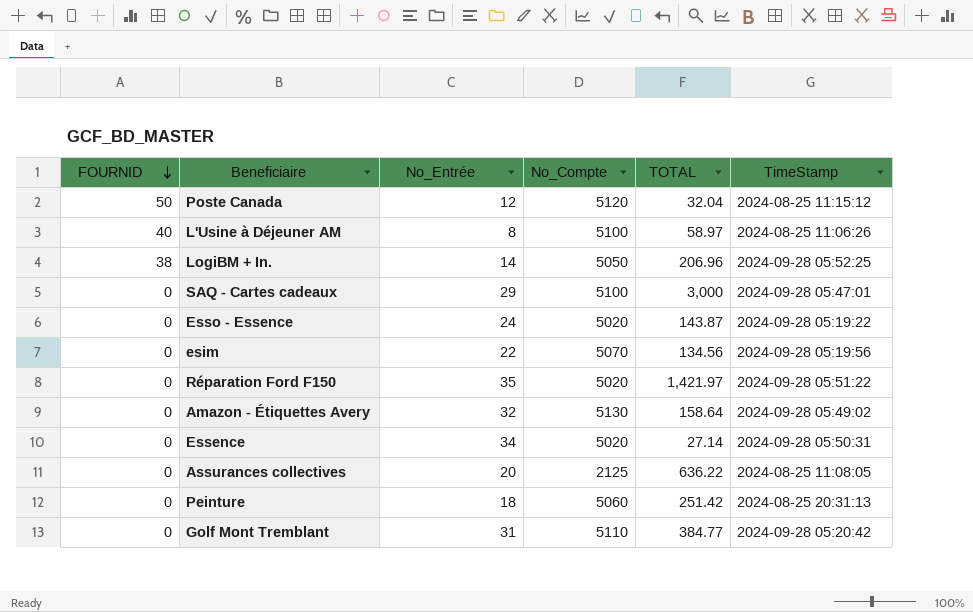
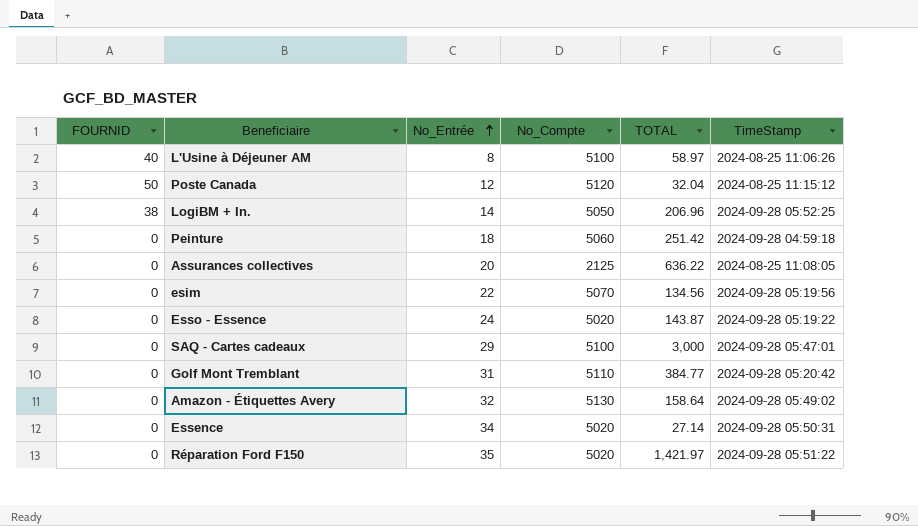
row order: FOURNID descending -> No_Entrée ascending
Peinture | TimeStamp: 2024-08-25 20:31:13 -> 2024-09-28 04:59:18

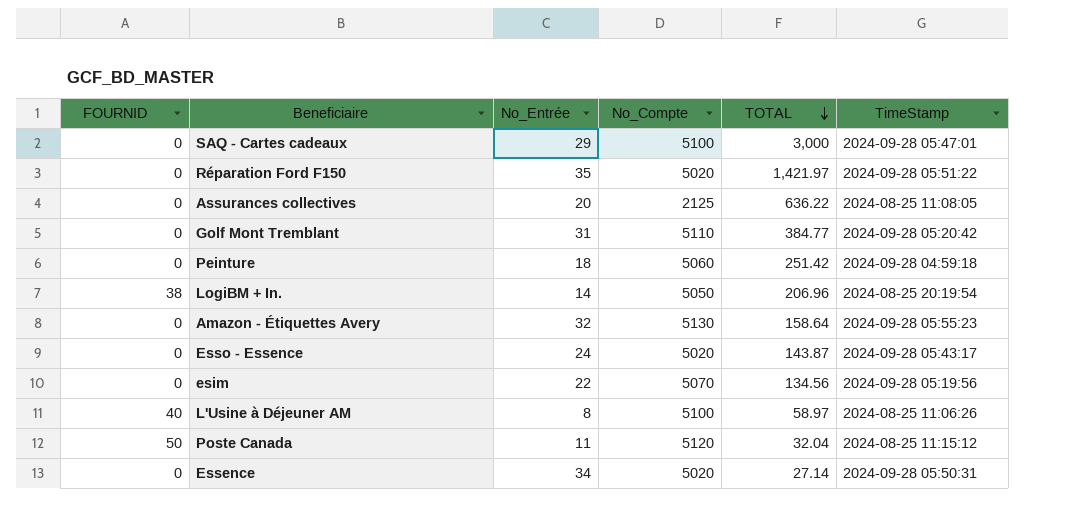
row order: No_Entrée ascending -> TOTAL descending
LogiBM + In. | TimeStamp: 2024-09-28 05:52:25 -> 2024-08-25 20:19:54
Amazon - Étiquettes Avery | TimeStamp: 2024-09-28 05:49:02 -> 2024-09-28 05:55:23
Esso - Essence | TimeStamp: 2024-09-28 05:19:22 -> 2024-09-28 05:43:17
Poste Canada | No_Entrée: 12 -> 11

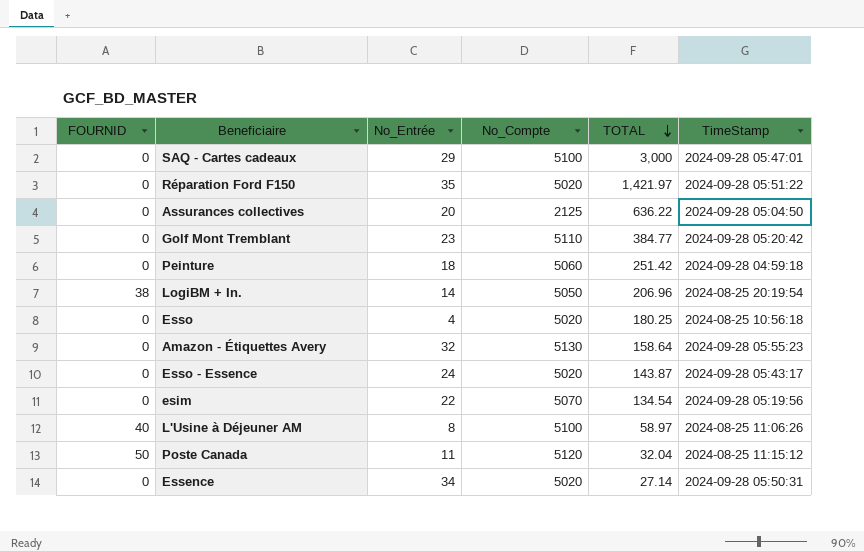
Assurances collectives | TimeStamp: 2024-08-25 11:08:05 -> 2024-09-28 05:04:50
Golf Mont Tremblant | No_Entrée: 31 -> 23
row Esso: none -> 0 | 4 | 5020 | 180.25 | 2024-08-25 10:56:18
esim | TOTAL: 134.56 -> 134.54

